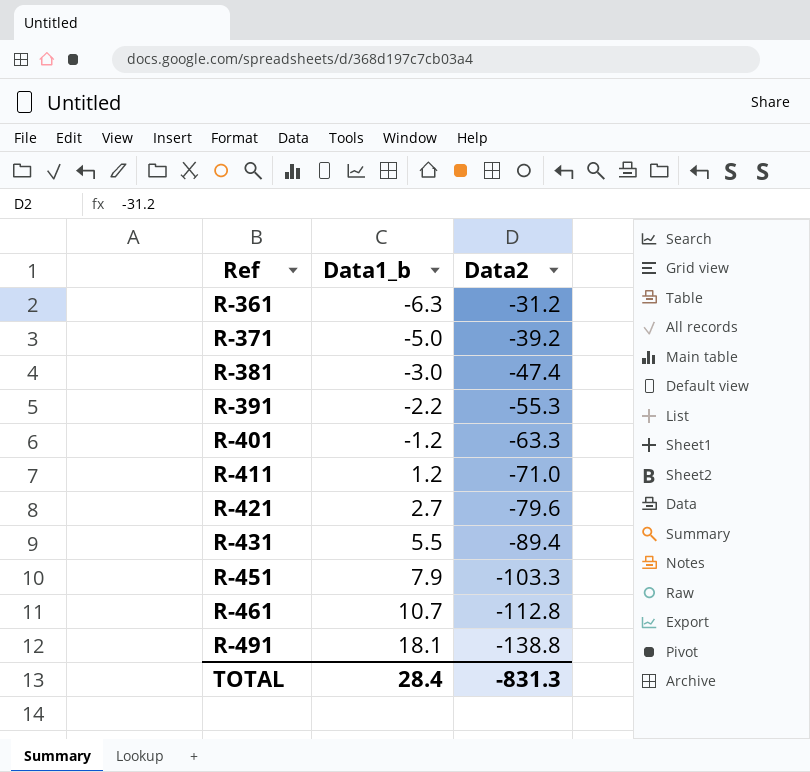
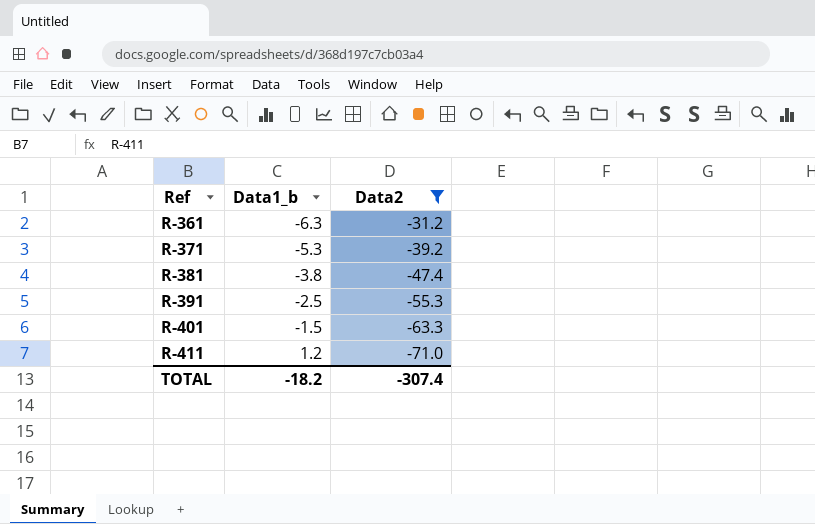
filter: none -> Data2 >= -71.0
R-371 | Data1_b: -5.0 -> -5.3
R-381 | Data1_b: -3.0 -> -3.8
R-391 | Data1_b: -2.2 -> -2.5
R-401 | Data1_b: -1.2 -> -1.5
TOTAL | Data1_b: 28.4 -> -18.2
TOTAL | Data2: -831.3 -> -307.4

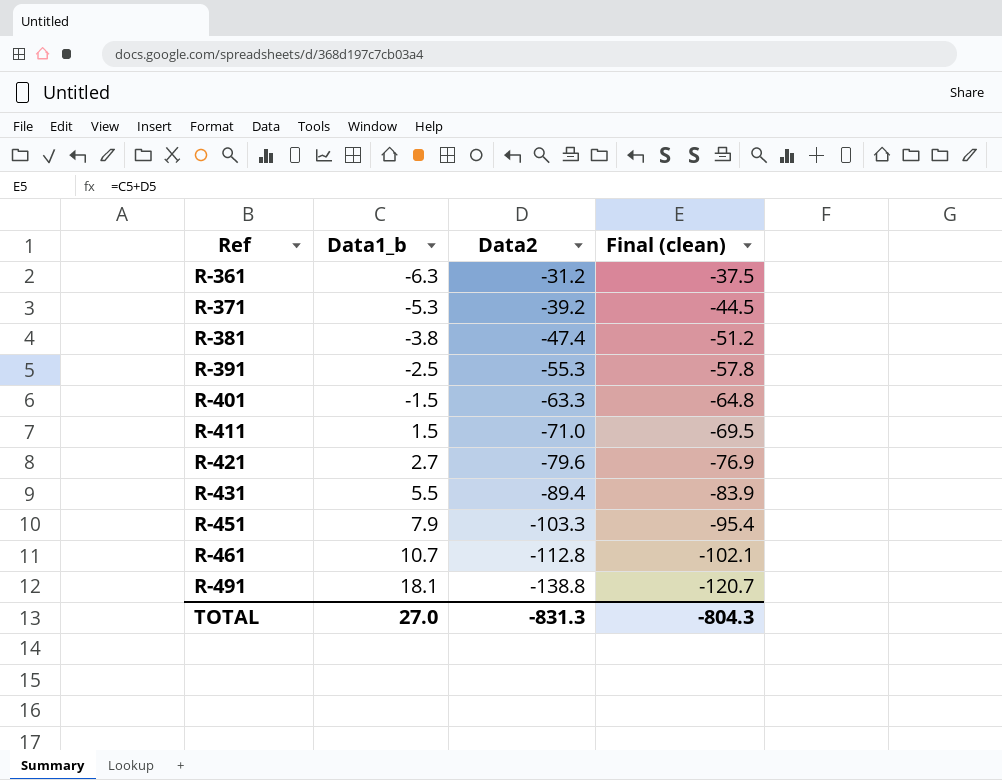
filter: Data2 >= -71.0 -> none
column Final (clean) | formula: none -> [Data1_b] + [Data2]
R-411 | Data1_b: 1.2 -> 1.5
TOTAL | Data1_b: -18.2 -> 27.0
TOTAL | Data2: -307.4 -> -831.3

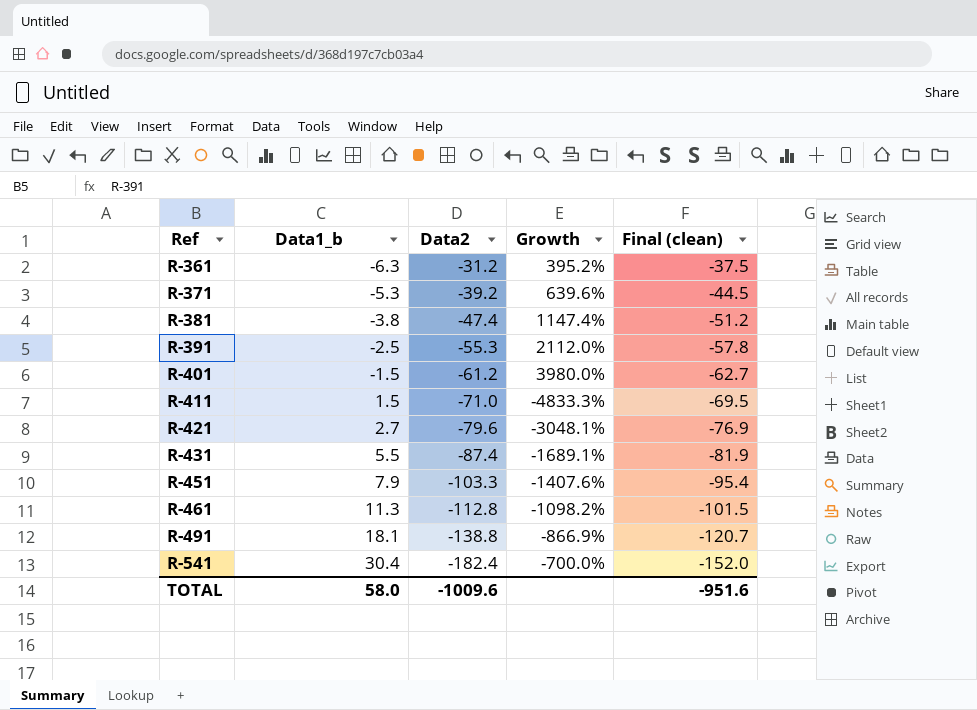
column Growth | formula: none -> ([Data2] - [Data1_b]) / [Data1_b]
R-401 | Data2: -63.3 -> -61.2
R-401 | Final (clean): -64.8 -> -62.7
R-431 | Data2: -89.4 -> -87.4
R-431 | Final (clean): -83.9 -> -81.9
R-461 | Data1_b: 10.7 -> 11.3
R-461 | Final (clean): -102.1 -> -101.5
row R-541: none -> 30.4 | -182.4 | -700.0% | -152.0
TOTAL | Data1_b: 27.0 -> 58.0
TOTAL | Data2: -831.3 -> -1009.6
TOTAL | Final (clean): -804.3 -> -951.6

